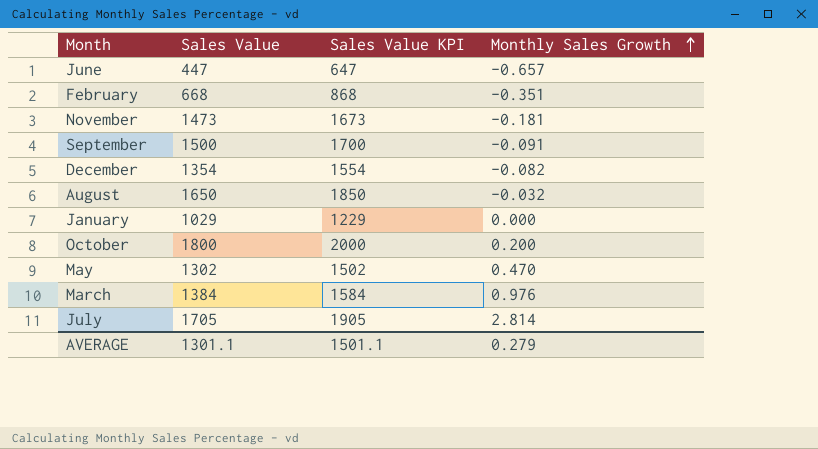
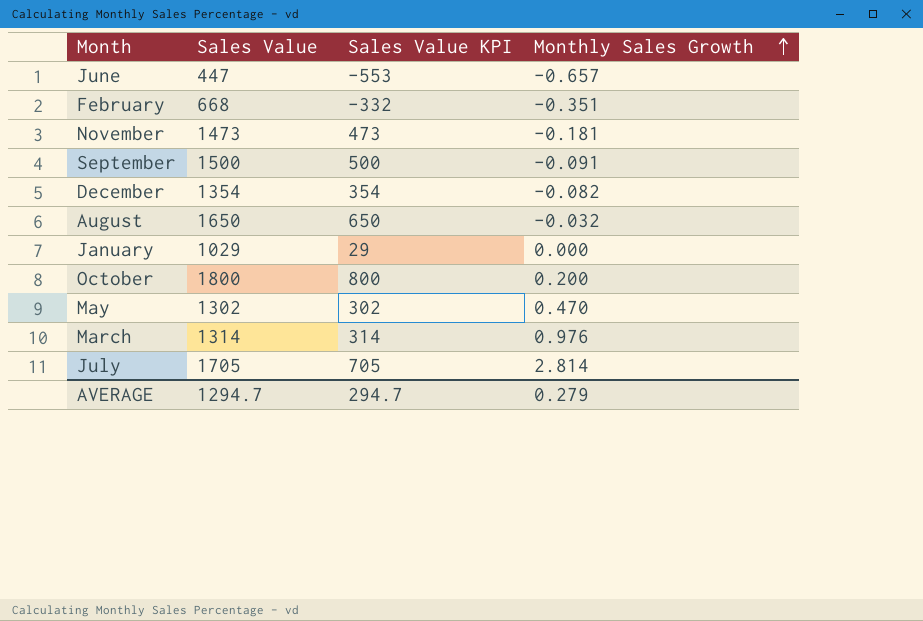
column Sales Value KPI | formula: [Sales Value] + 200 -> [Sales Value] - 1000
March | Sales Value: 1384 -> 1314
AVERAGE | Sales Value: 1301.1 -> 1294.7
AVERAGE | Sales Value KPI: 1501.1 -> 294.7

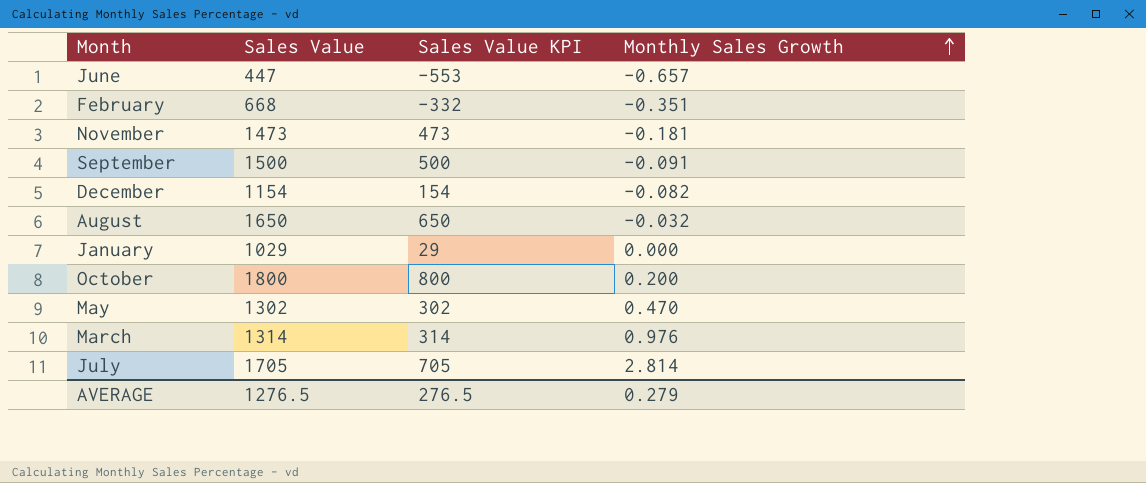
December | Sales Value: 1354 -> 1154
December | Sales Value KPI: 354 -> 154
AVERAGE | Sales Value: 1294.7 -> 1276.5
AVERAGE | Sales Value KPI: 294.7 -> 276.5

